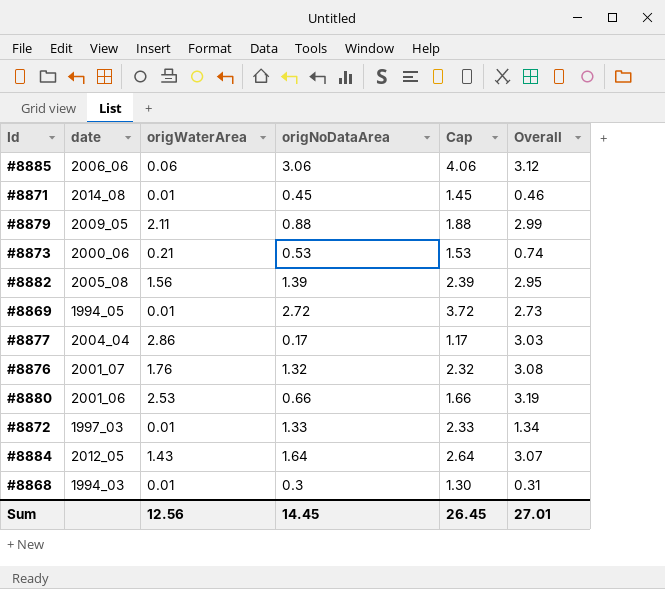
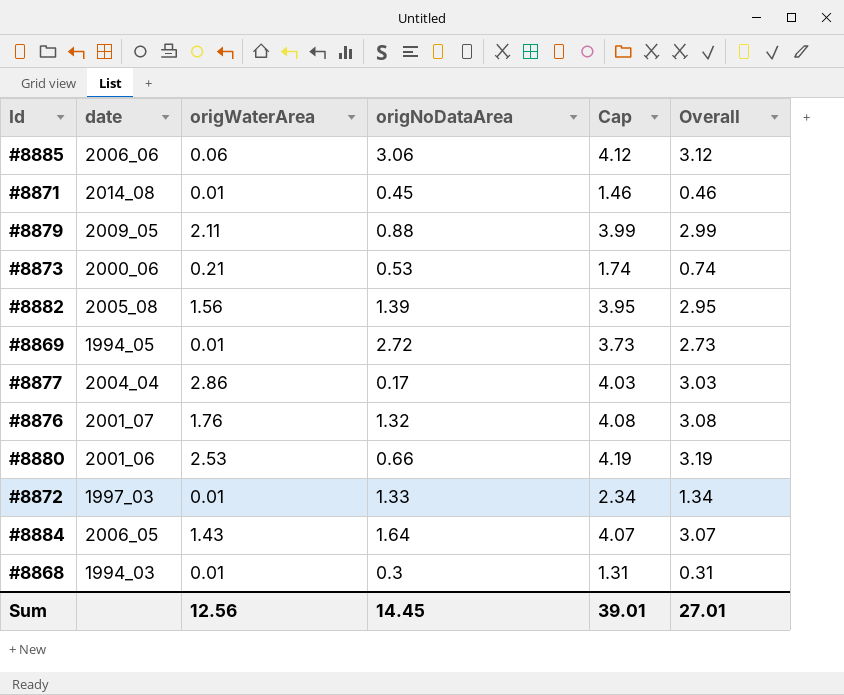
column Cap | formula: [origNoDataArea] + 1 -> [Overall] + 1
#8884 | date: 2012_05 -> 2006_05
Sum | Cap: 26.45 -> 39.01

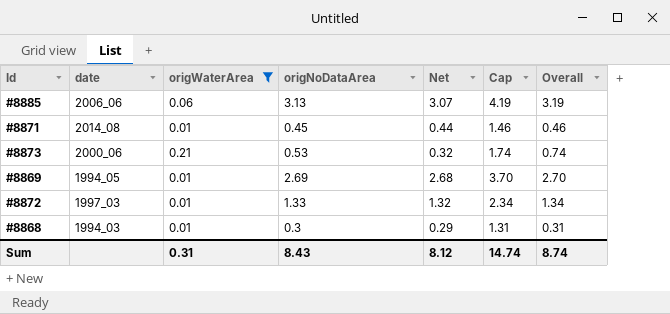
filter: none -> origWaterArea <= 0.21
column Net | formula: none -> [origNoDataArea] - [origWaterArea]
#8885 | origNoDataArea: 3.06 -> 3.13
#8885 | Cap: 4.12 -> 4.19
#8885 | Overall: 3.12 -> 3.19
#8869 | origNoDataArea: 2.72 -> 2.69
#8869 | Cap: 3.73 -> 3.70
#8869 | Overall: 2.73 -> 2.70
Sum | origWaterArea: 12.56 -> 0.31
Sum | origNoDataArea: 14.45 -> 8.43
Sum | Cap: 39.01 -> 14.74
Sum | Overall: 27.01 -> 8.74

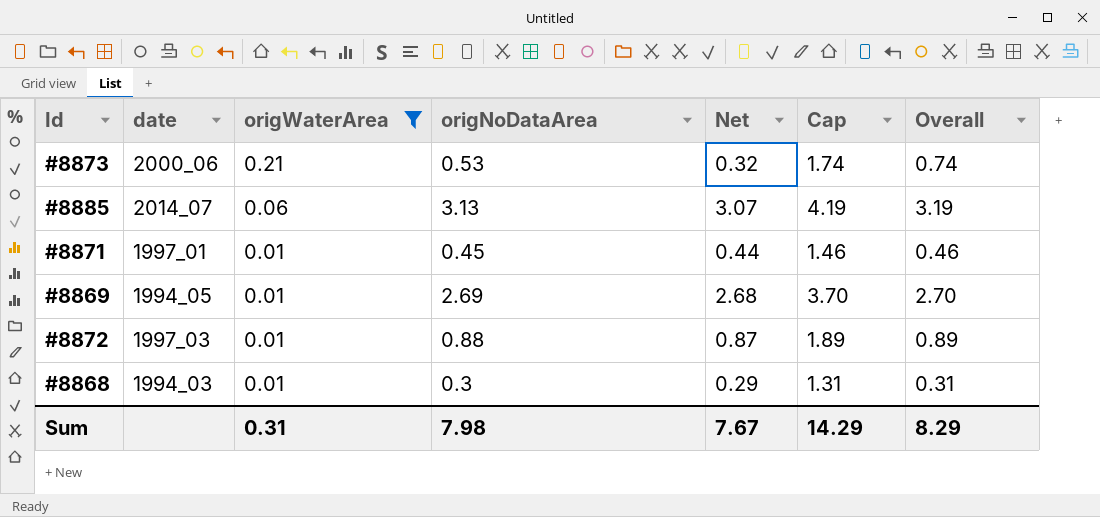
row order: none -> origWaterArea descending
#8885 | date: 2006_06 -> 2014_07
#8871 | date: 2014_08 -> 1997_01
#8872 | origNoDataArea: 1.33 -> 0.88
#8872 | Net: 1.32 -> 0.87
#8872 | Cap: 2.34 -> 1.89
#8872 | Overall: 1.34 -> 0.89
Sum | origNoDataArea: 8.43 -> 7.98
Sum | Net: 8.12 -> 7.67
Sum | Cap: 14.74 -> 14.29
Sum | Overall: 8.74 -> 8.29

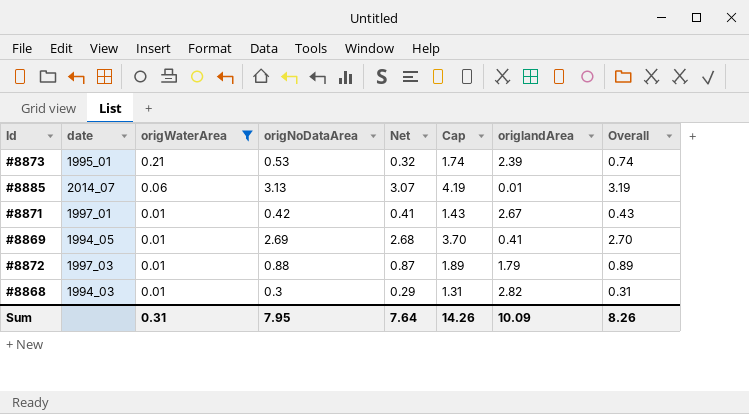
column origlandArea | position: none -> 7
#8873 | date: 2000_06 -> 1995_01
#8871 | origNoDataArea: 0.45 -> 0.42
#8871 | Net: 0.44 -> 0.41
#8871 | Cap: 1.46 -> 1.43
#8871 | Overall: 0.46 -> 0.43
Sum | origNoDataArea: 7.98 -> 7.95
Sum | Net: 7.67 -> 7.64
Sum | Cap: 14.29 -> 14.26
Sum | Overall: 8.29 -> 8.26

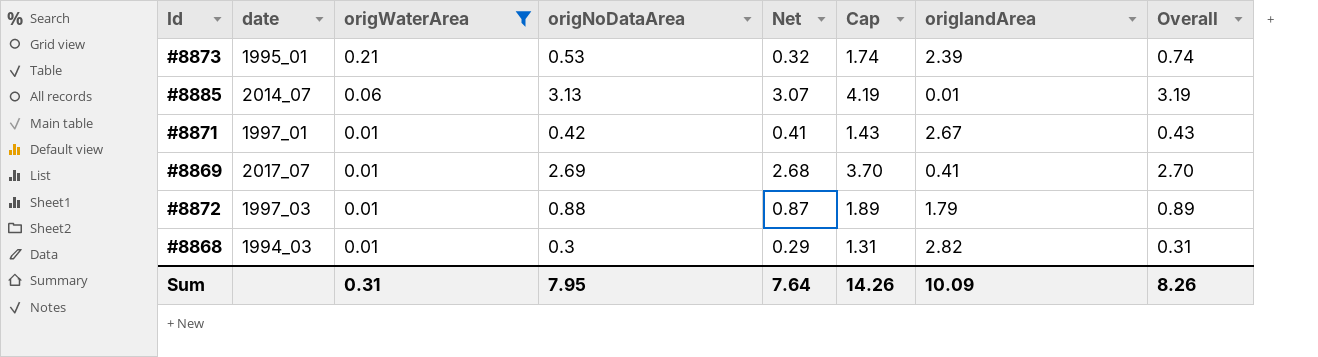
#8869 | date: 1994_05 -> 2017_07

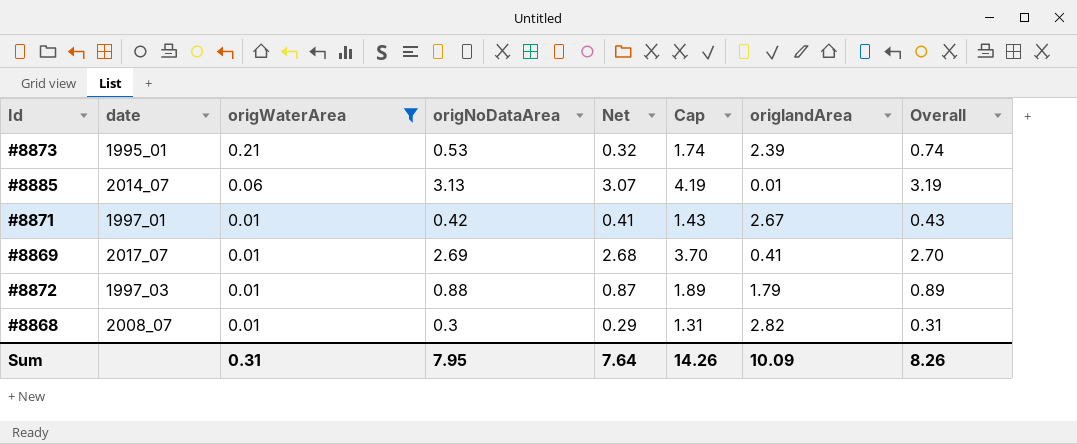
#8868 | date: 1994_03 -> 2008_07

